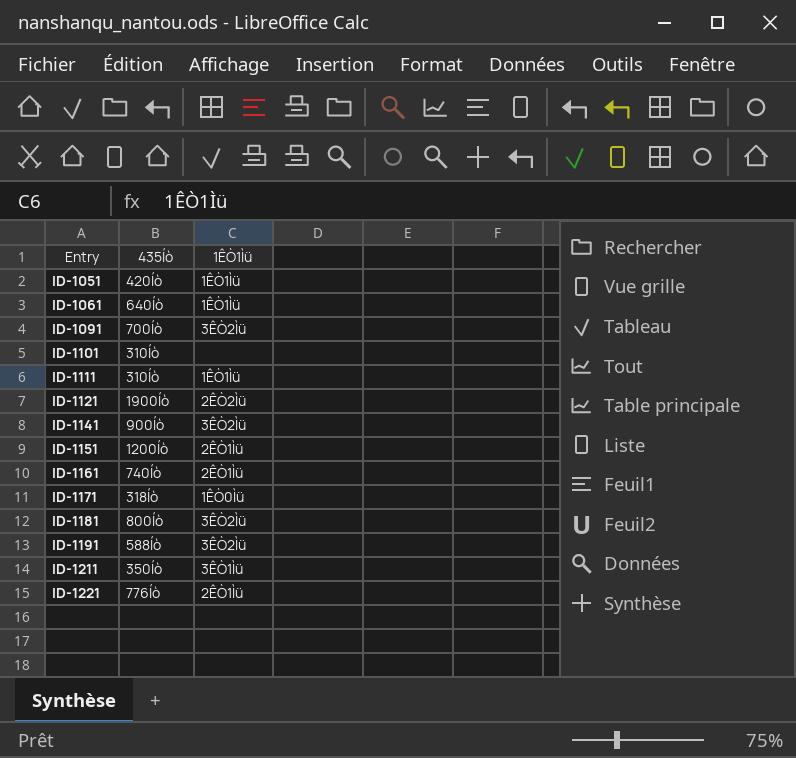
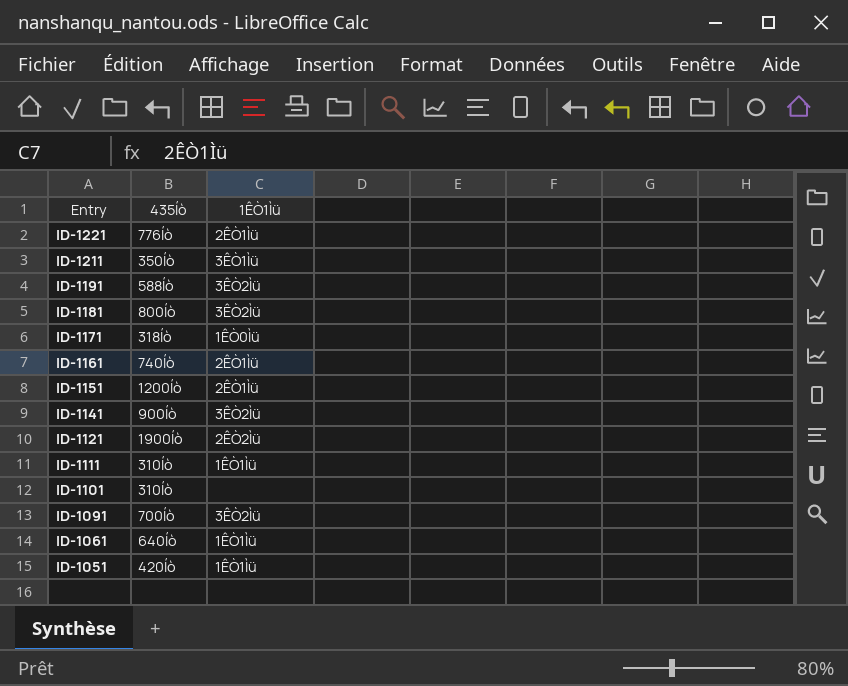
row order: Entry ascending -> Entry descending

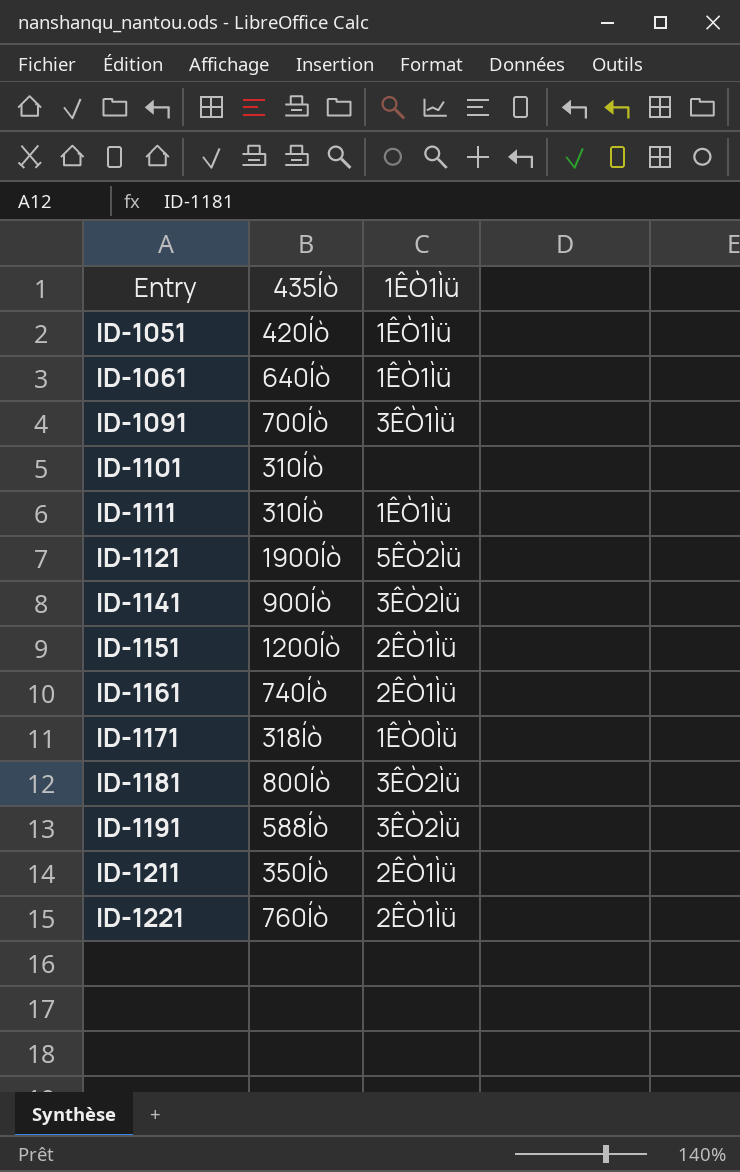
row order: Entry descending -> Entry ascending
ID-1091 | 1ÊÒ1Ìü: 3ÊÒ2Ìü -> 3ÊÒ1Ìü
ID-1121 | 1ÊÒ1Ìü: 2ÊÒ2Ìü -> 5ÊÒ2Ìü
ID-1211 | 1ÊÒ1Ìü: 3ÊÒ1Ìü -> 2ÊÒ1Ìü
ID-1221 | 435Íò: 776Íò -> 760Íò

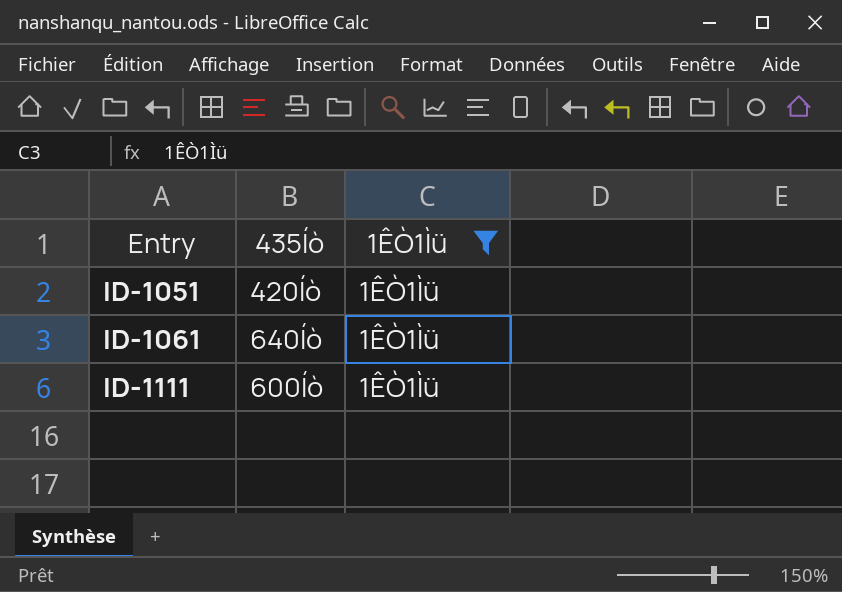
filter: none -> 1ÊÒ1Ìü = 1ÊÒ1Ìü
ID-1111 | 435Íò: 310Íò -> 600Íò

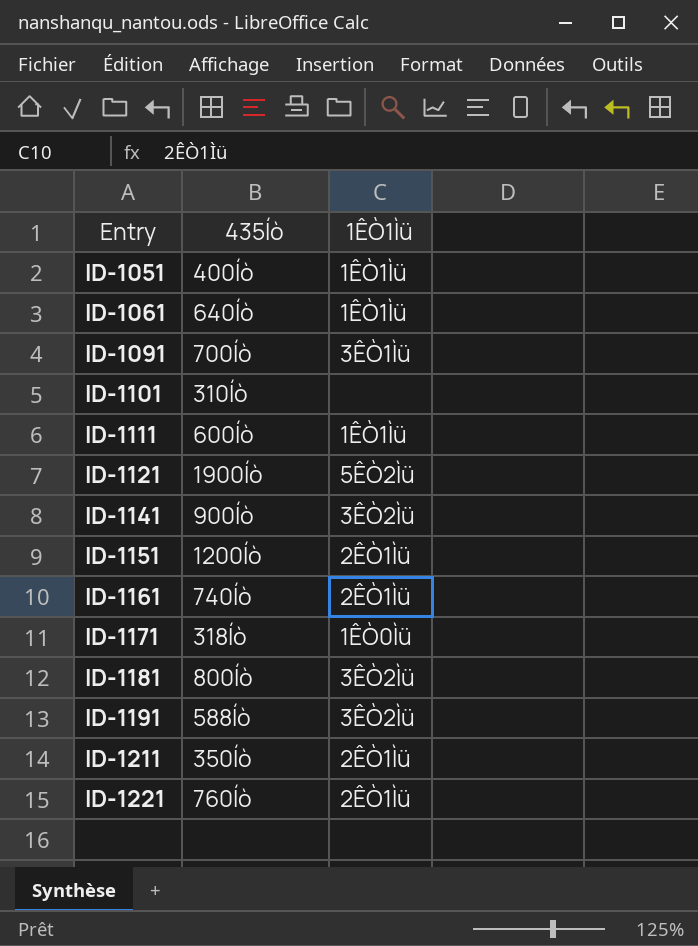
filter: 1ÊÒ1Ìü = 1ÊÒ1Ìü -> none
ID-1051 | 435Íò: 420Íò -> 400Íò

